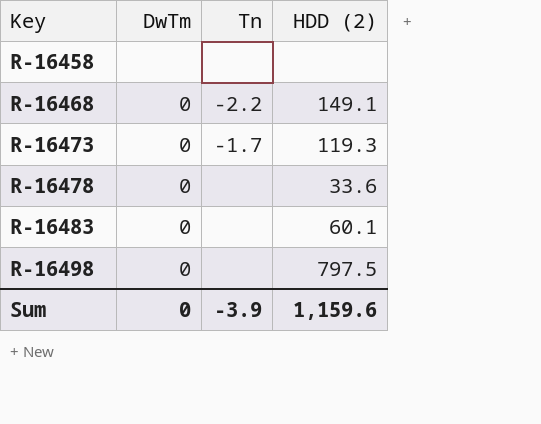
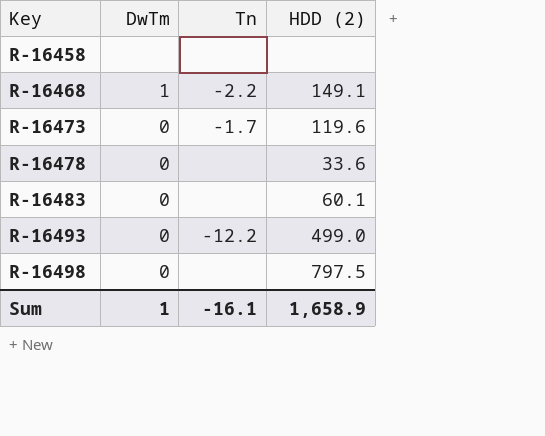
R-16468 | DwTm: 0 -> 1
R-16473 | HDD (2): 119.3 -> 119.6
row R-16493: none -> 0 | -12.2 | 499.0
Sum | DwTm: 0 -> 1
Sum | Tn: -3.9 -> -16.1
Sum | HDD (2): 1,159.6 -> 1,658.9

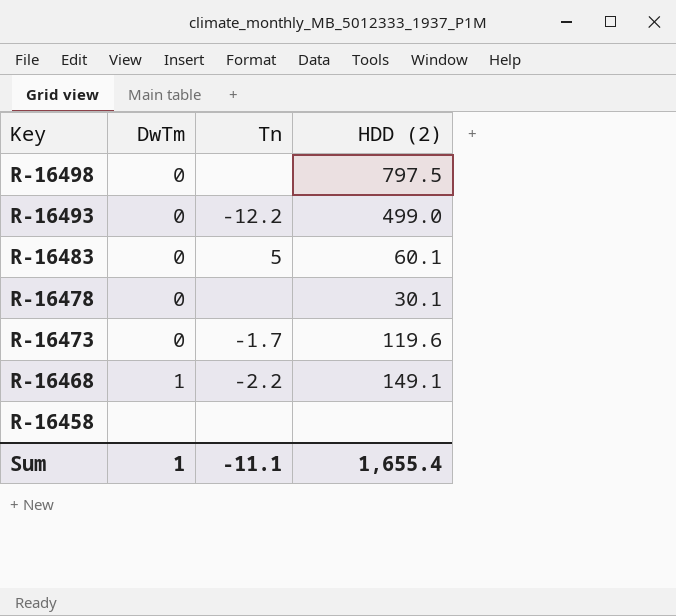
row order: Key ascending -> Key descending
R-16483 | Tn: none -> 5
R-16478 | HDD (2): 33.6 -> 30.1
Sum | Tn: -16.1 -> -11.1
Sum | HDD (2): 1,658.9 -> 1,655.4

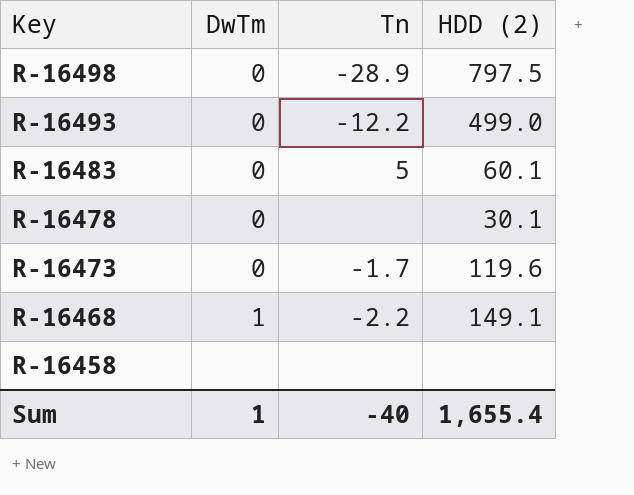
R-16498 | Tn: none -> -28.9
Sum | Tn: -11.1 -> -40

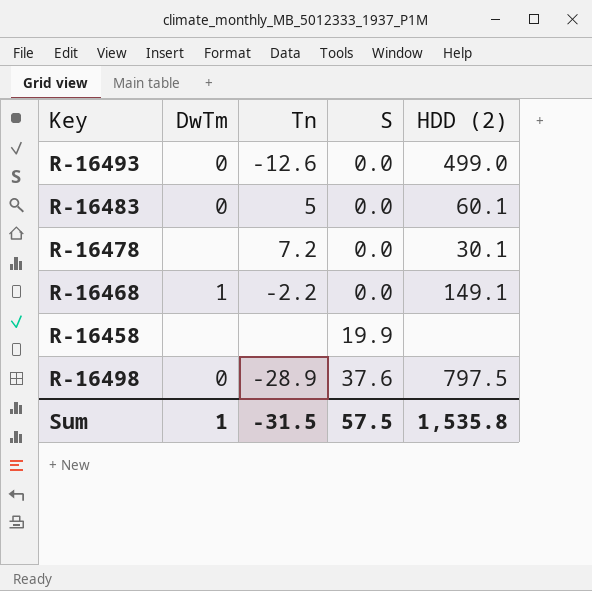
row order: Key descending -> S ascending
column S | position: none -> 4
row R-16473: 0 | -1.7 | 119.6 -> none
R-16493 | Tn: -12.2 -> -12.6
R-16478 | DwTm: 0 -> none
R-16478 | Tn: none -> 7.2
Sum | Tn: -40 -> -31.5
Sum | HDD (2): 1,655.4 -> 1,535.8

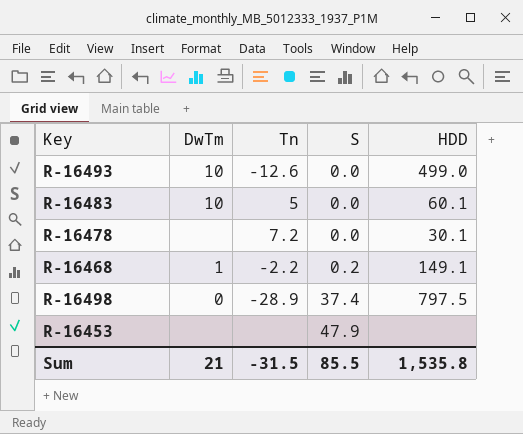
column name: HDD (2) -> HDD
row R-16458: none | none | 19.9 | none -> none
R-16493 | DwTm: 0 -> 10
R-16483 | DwTm: 0 -> 10
R-16468 | S: 0.0 -> 0.2
R-16498 | S: 37.6 -> 37.4
row R-16453: none -> none | none | 47.9 | none
Sum | DwTm: 1 -> 21
Sum | S: 57.5 -> 85.5

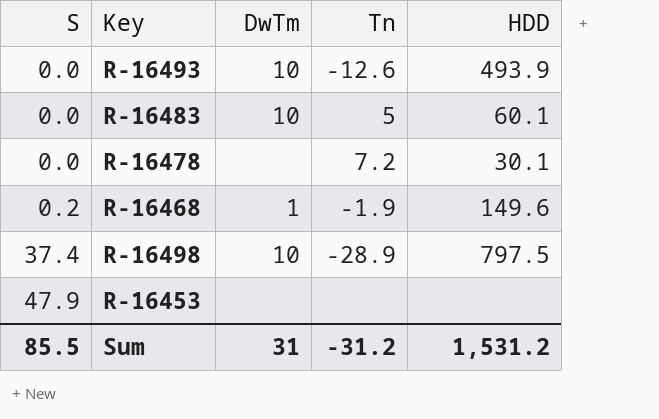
column S | position: 4 -> 1
R-16493 | HDD: 499.0 -> 493.9
R-16468 | Tn: -2.2 -> -1.9
R-16468 | HDD: 149.1 -> 149.6
R-16498 | DwTm: 0 -> 10
Sum | DwTm: 21 -> 31
Sum | Tn: -31.5 -> -31.2
Sum | HDD: 1,535.8 -> 1,531.2

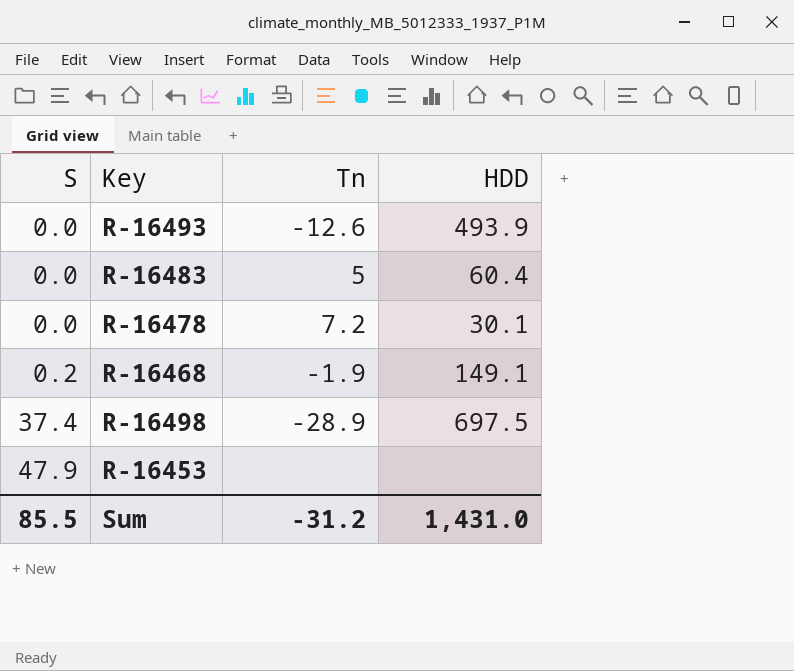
column DwTm | position: 3 -> none
R-16483 | HDD: 60.1 -> 60.4
R-16468 | HDD: 149.6 -> 149.1
R-16498 | HDD: 797.5 -> 697.5
Sum | HDD: 1,531.2 -> 1,431.0

